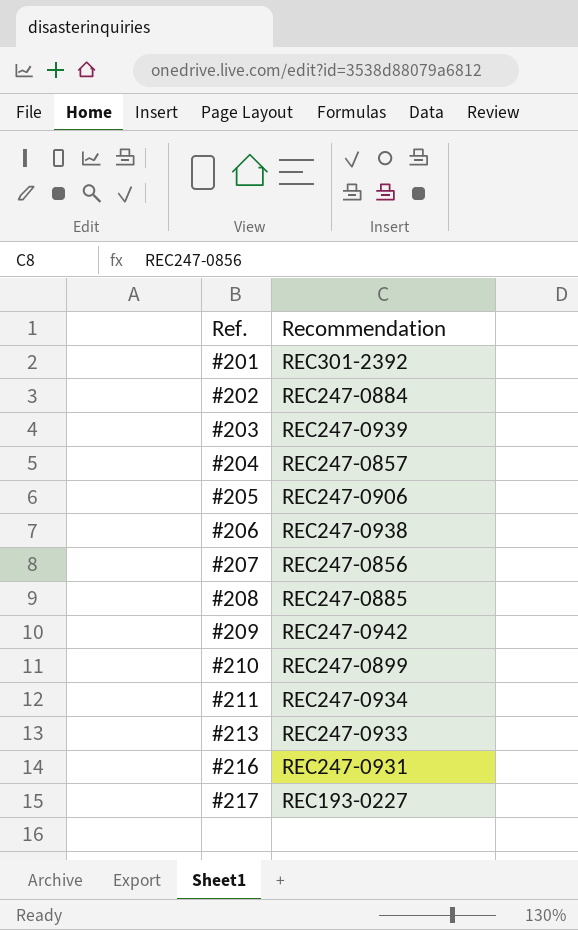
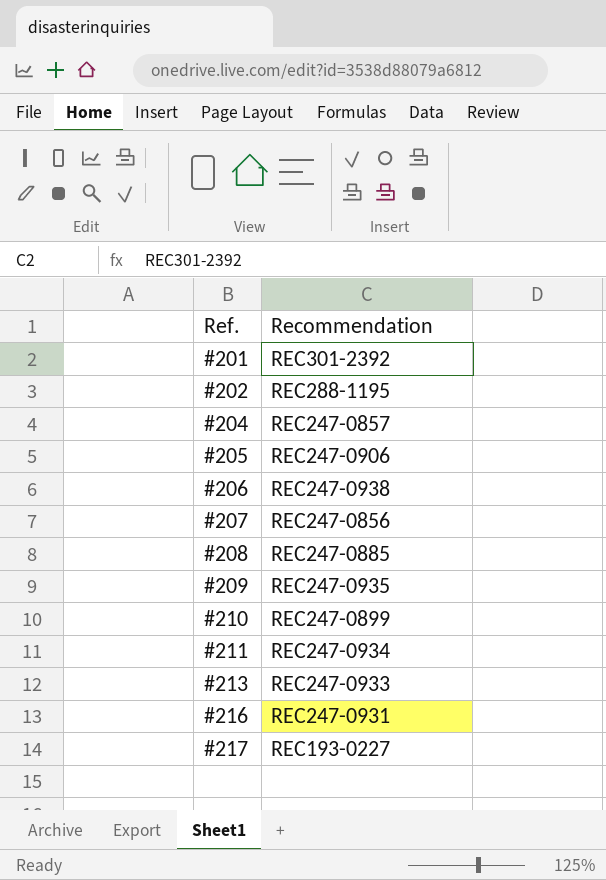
row #203: REC247-0939 -> none
#202 | Recommendation: REC247-0884 -> REC288-1195
#209 | Recommendation: REC247-0942 -> REC247-0935

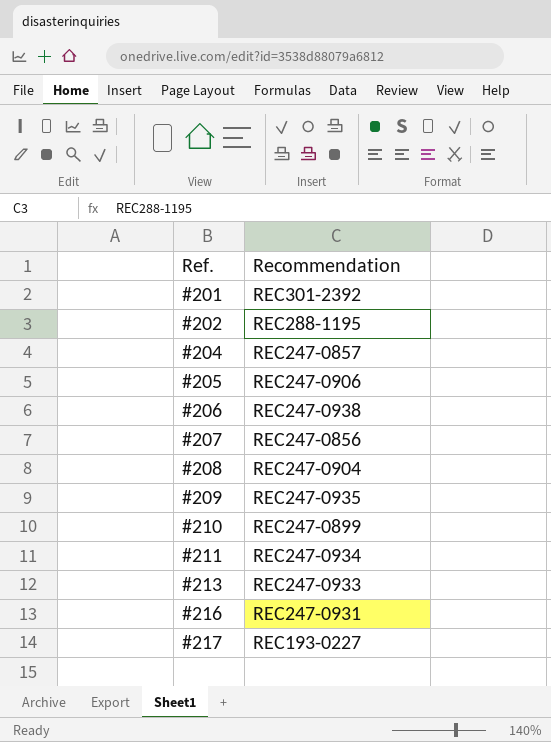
#208 | Recommendation: REC247-0885 -> REC247-0904

